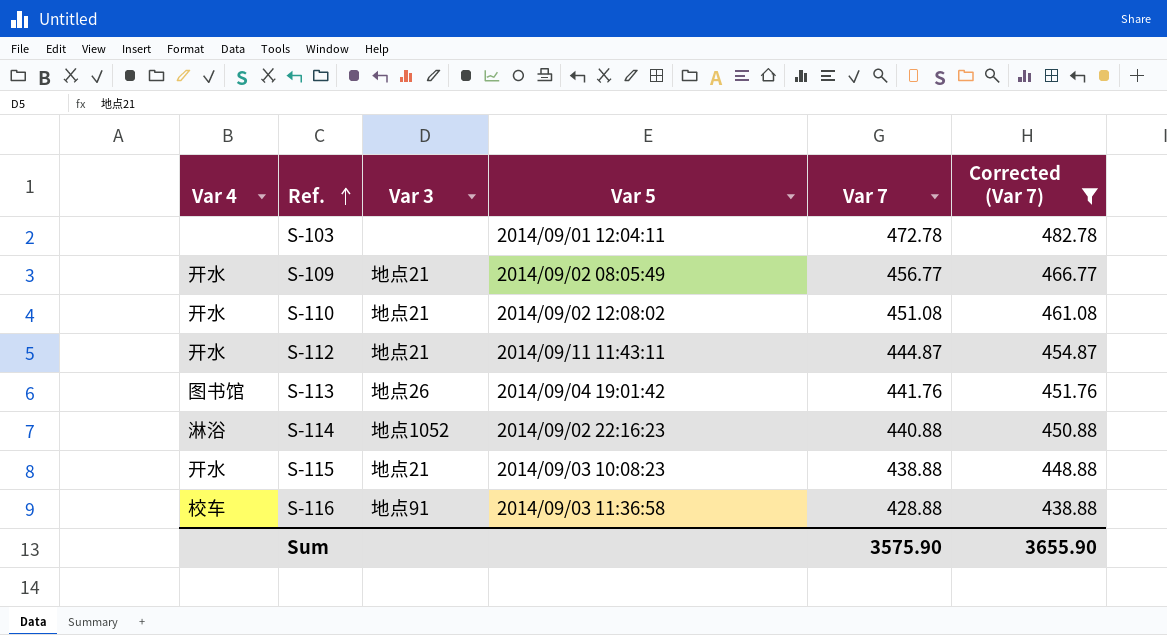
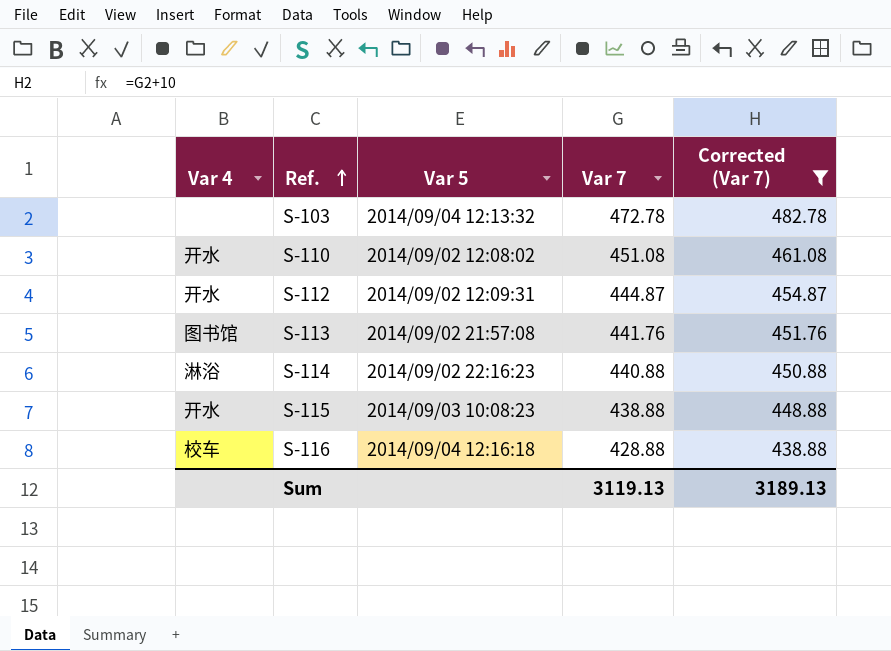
column Var 3 | position: 3 -> none
row S-109: 开水 | 地点21 | 2014/09/02 08:05:49 | 456.77 | 466.77 -> none
S-103 | Var 5: 2014/09/01 12:04:11 -> 2014/09/04 12:13:32
S-112 | Var 5: 2014/09/11 11:43:11 -> 2014/09/02 12:09:31
S-113 | Var 5: 2014/09/04 19:01:42 -> 2014/09/02 21:57:08
S-116 | Var 5: 2014/09/03 11:36:58 -> 2014/09/04 12:16:18
Sum | Var 7: 3575.90 -> 3119.13
Sum | Corrected (Var 7): 3655.90 -> 3189.13

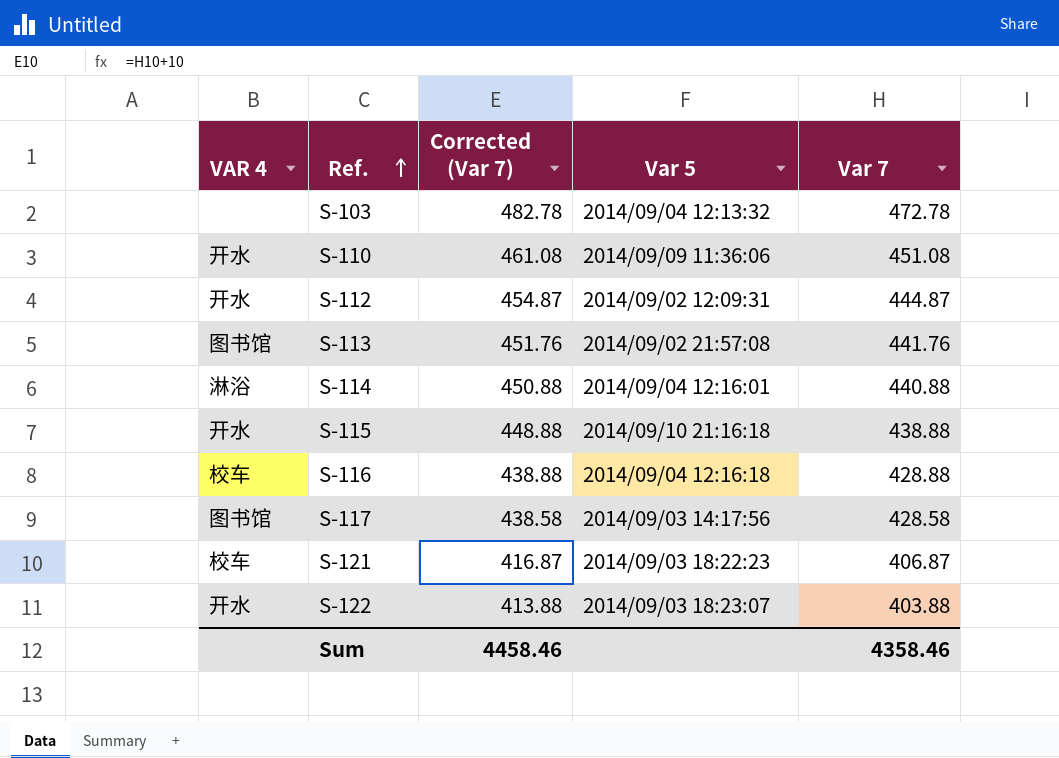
filter: Corrected (Var 7) >= 438.88 -> none
column name: Var 4 -> VAR 4
column Corrected (Var 7) | position: 5 -> 3
S-110 | Var 5: 2014/09/02 12:08:02 -> 2014/09/09 11:36:06
S-114 | Var 5: 2014/09/02 22:16:23 -> 2014/09/04 12:16:01
S-115 | Var 5: 2014/09/03 10:08:23 -> 2014/09/10 21:16:18
Sum | Corrected (Var 7): 3189.13 -> 4458.46
Sum | Var 7: 3119.13 -> 4358.46

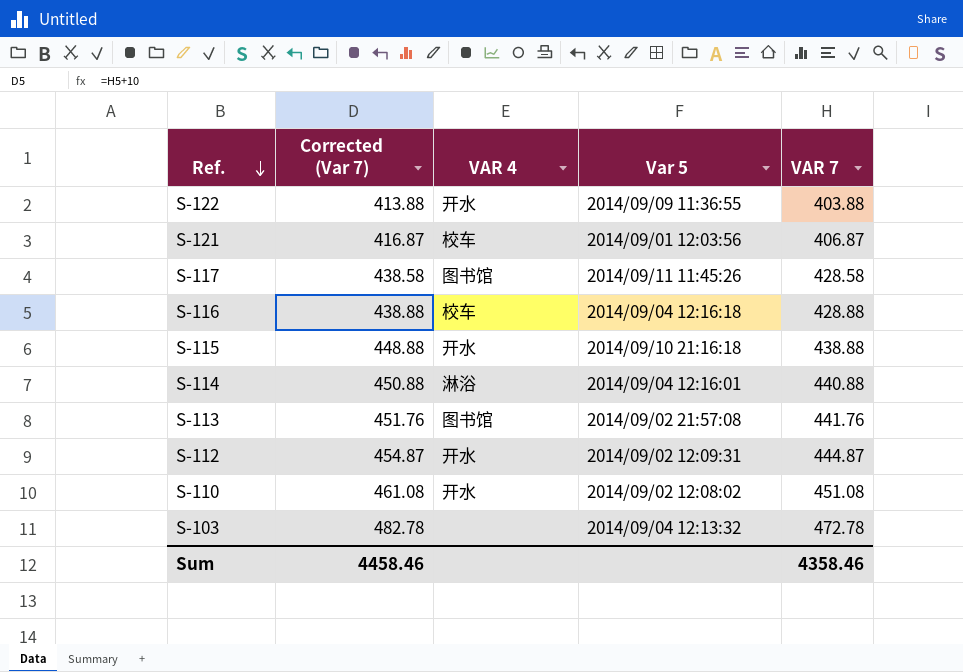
row order: Ref. ascending -> Ref. descending
column VAR 4 | position: 1 -> 3
column name: Var 7 -> VAR 7
S-122 | Var 5: 2014/09/03 18:23:07 -> 2014/09/09 11:36:55
S-121 | Var 5: 2014/09/03 18:22:23 -> 2014/09/01 12:03:56
S-117 | Var 5: 2014/09/03 14:17:56 -> 2014/09/11 11:45:26
S-110 | Var 5: 2014/09/09 11:36:06 -> 2014/09/02 12:08:02

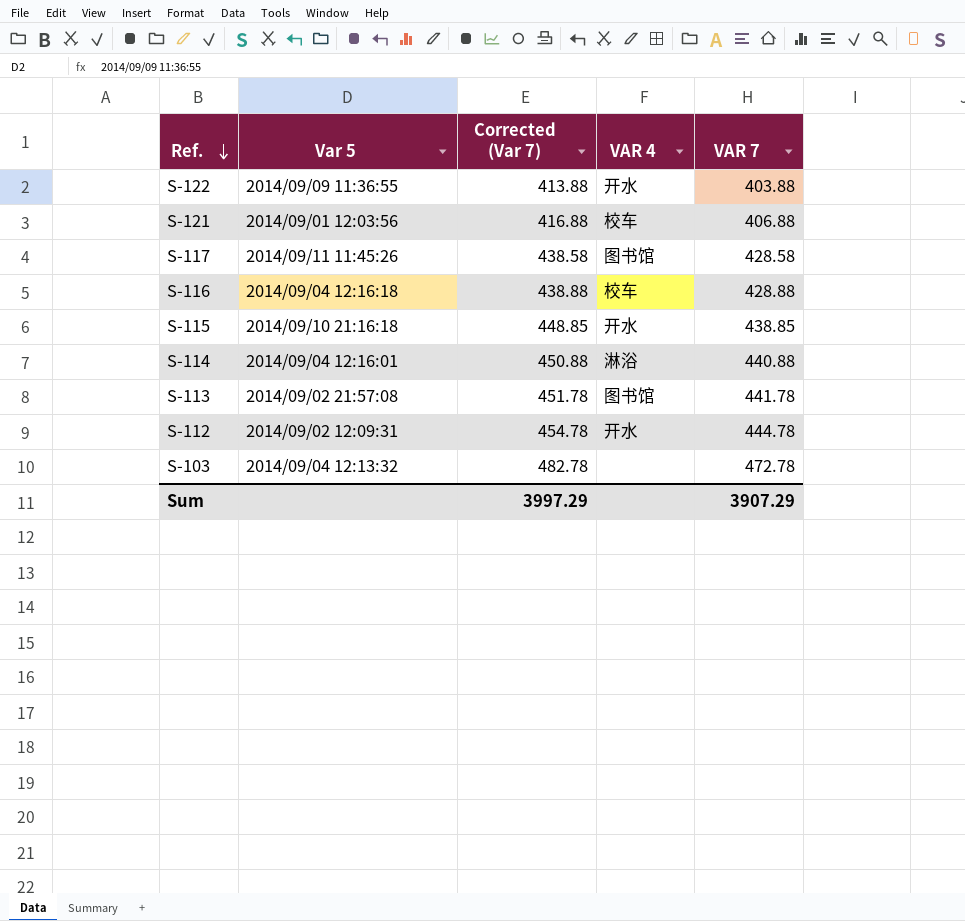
column Var 5 | position: 4 -> 2
row S-110: 461.08 | 开水 | 2014/09/02 12:08:02 | 451.08 -> none
S-121 | Corrected (Var 7): 416.87 -> 416.88
S-121 | VAR 7: 406.87 -> 406.88
S-115 | Corrected (Var 7): 448.88 -> 448.85
S-115 | VAR 7: 438.88 -> 438.85
S-113 | Corrected (Var 7): 451.76 -> 451.78
S-113 | VAR 7: 441.76 -> 441.78
S-112 | Corrected (Var 7): 454.87 -> 454.78
S-112 | VAR 7: 444.87 -> 444.78
Sum | Corrected (Var 7): 4458.46 -> 3997.29
Sum | VAR 7: 4358.46 -> 3907.29

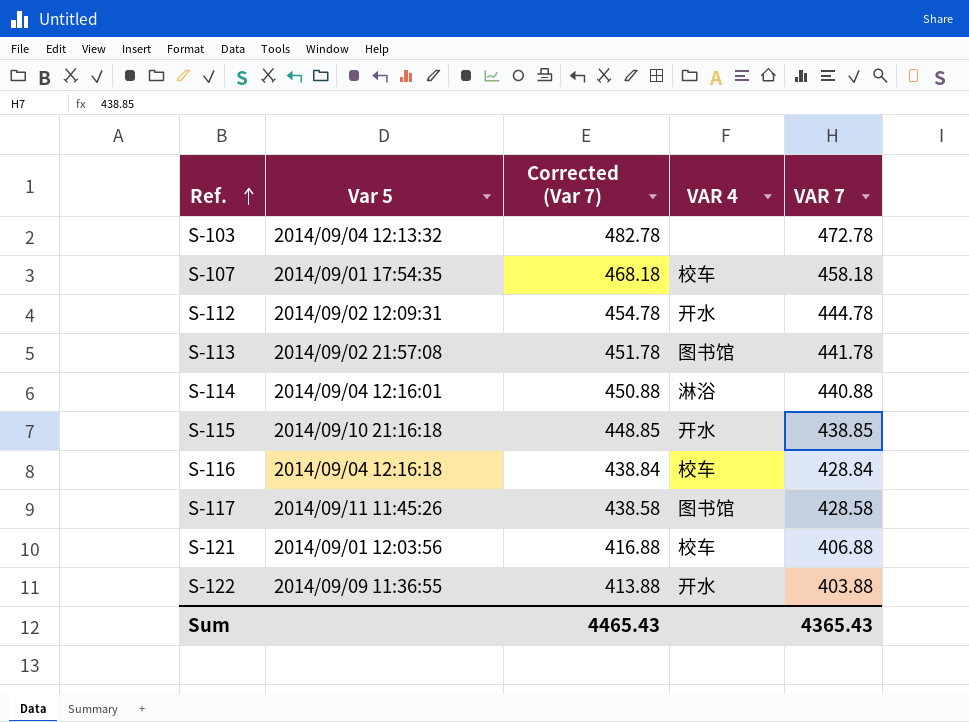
row order: Ref. descending -> Ref. ascending
row S-107: none -> 2014/09/01 17:54:35 | 468.18 | 校车 | 458.18
S-116 | Corrected (Var 7): 438.88 -> 438.84
S-116 | VAR 7: 428.88 -> 428.84
Sum | Corrected (Var 7): 3997.29 -> 4465.43
Sum | VAR 7: 3907.29 -> 4365.43

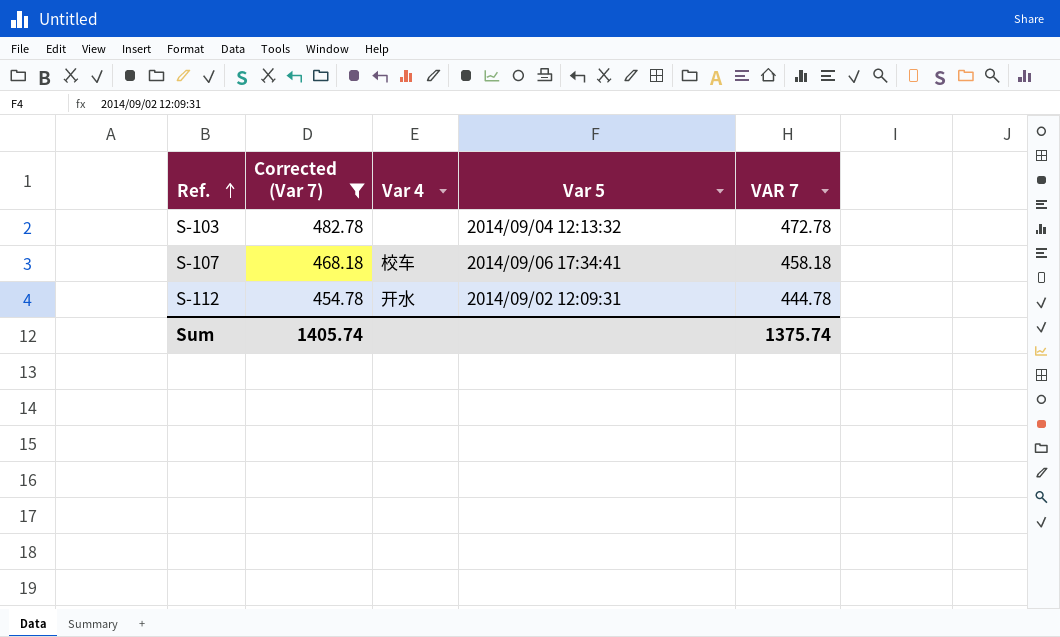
filter: none -> Corrected (Var 7) >= 454.78
column name: VAR 4 -> Var 4
column Var 5 | position: 2 -> 4
S-107 | Var 5: 2014/09/01 17:54:35 -> 2014/09/06 17:34:41
Sum | Corrected (Var 7): 4465.43 -> 1405.74
Sum | VAR 7: 4365.43 -> 1375.74

